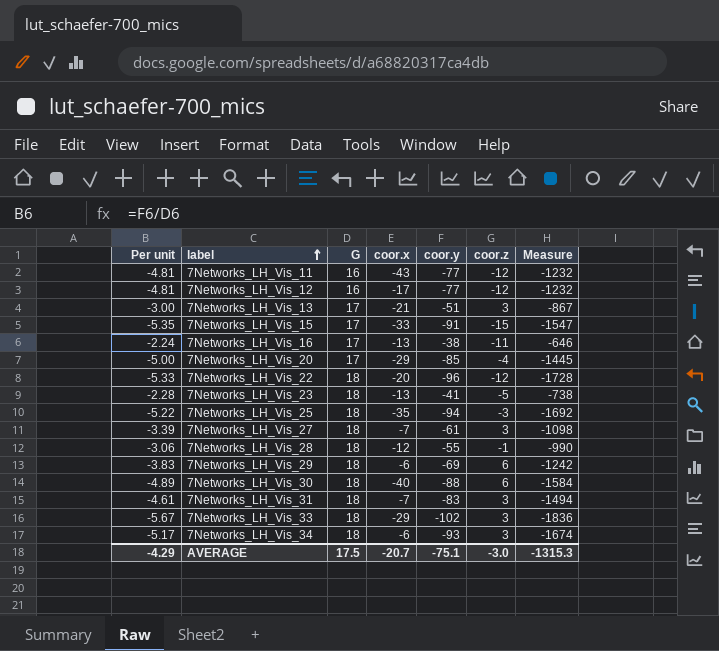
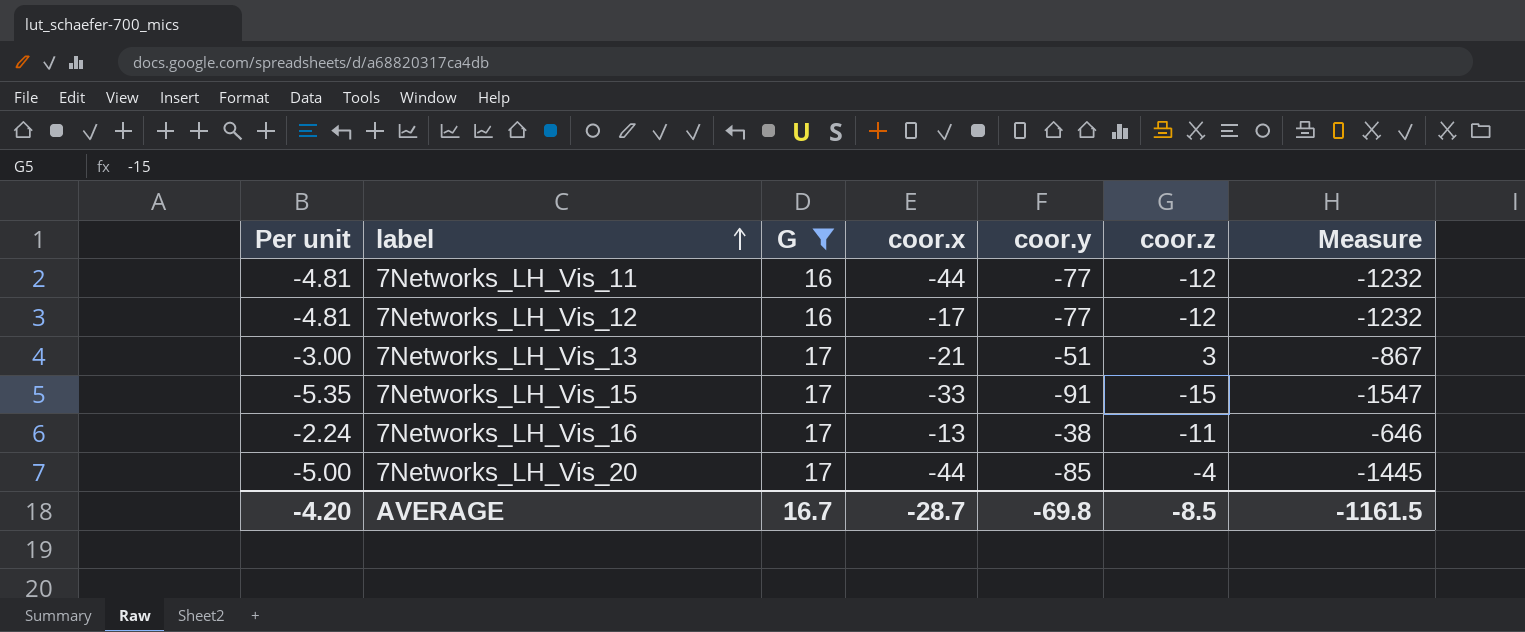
filter: none -> G != 18
7Networks_LH_Vis_11 | coor.x: -43 -> -44
7Networks_LH_Vis_20 | coor.x: -29 -> -44
AVERAGE | Per unit: -4.29 -> -4.20
AVERAGE | G: 17.5 -> 16.7
AVERAGE | coor.x: -20.7 -> -28.7
AVERAGE | coor.y: -75.1 -> -69.8
AVERAGE | coor.z: -3.0 -> -8.5
AVERAGE | Measure: -1315.3 -> -1161.5

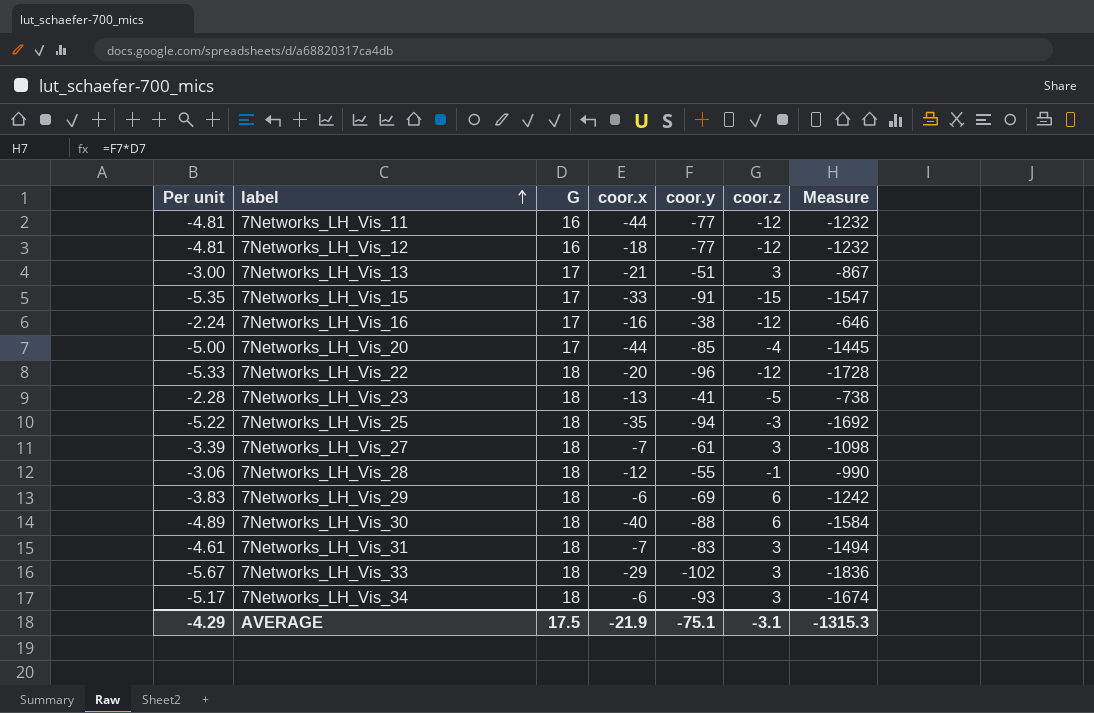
filter: G != 18 -> none
7Networks_LH_Vis_12 | coor.x: -17 -> -18
7Networks_LH_Vis_16 | coor.x: -13 -> -16
7Networks_LH_Vis_16 | coor.z: -11 -> -12
AVERAGE | Per unit: -4.20 -> -4.29
AVERAGE | G: 16.7 -> 17.5
AVERAGE | coor.x: -28.7 -> -21.9
AVERAGE | coor.y: -69.8 -> -75.1
AVERAGE | coor.z: -8.5 -> -3.1
AVERAGE | Measure: -1161.5 -> -1315.3

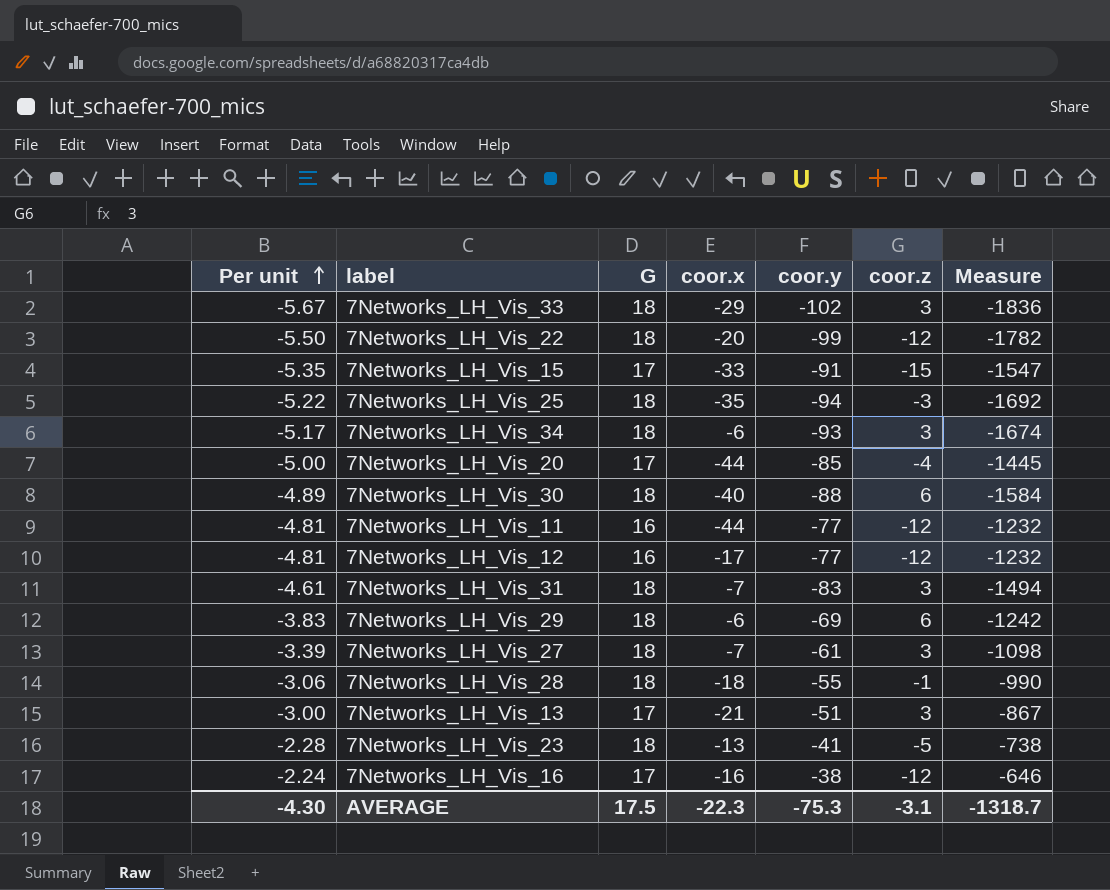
row order: label ascending -> Per unit ascending
7Networks_LH_Vis_22 | Per unit: -5.33 -> -5.50
7Networks_LH_Vis_22 | coor.y: -96 -> -99
7Networks_LH_Vis_22 | Measure: -1728 -> -1782
7Networks_LH_Vis_12 | coor.x: -18 -> -17
7Networks_LH_Vis_28 | coor.x: -12 -> -18
AVERAGE | Per unit: -4.29 -> -4.30
AVERAGE | coor.x: -21.9 -> -22.3
AVERAGE | coor.y: -75.1 -> -75.3
AVERAGE | Measure: -1315.3 -> -1318.7

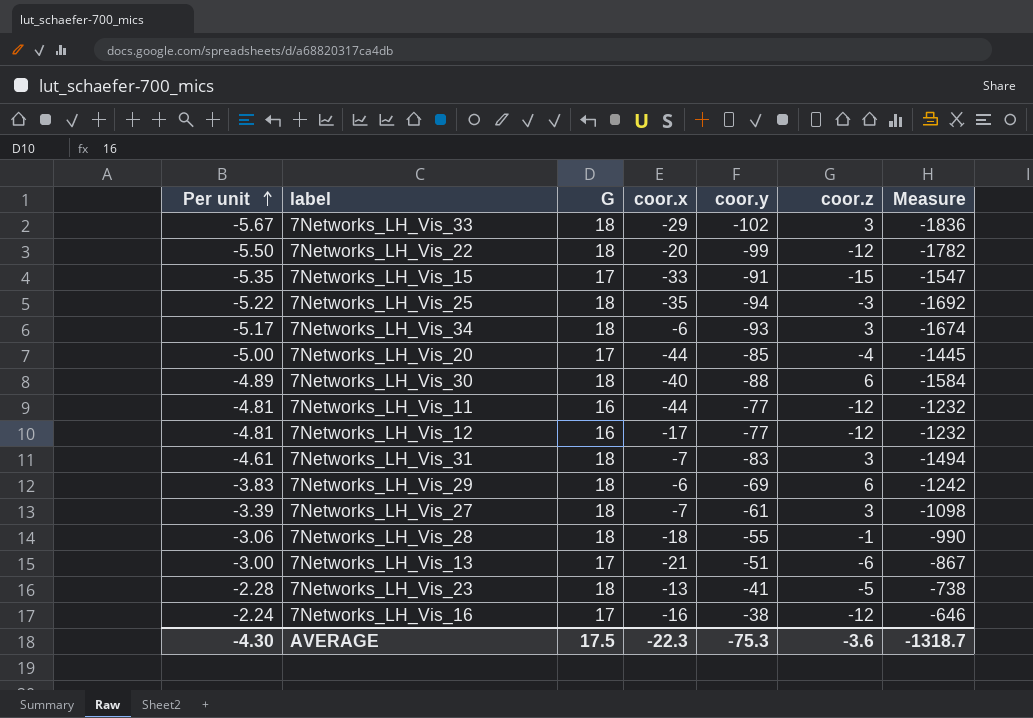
7Networks_LH_Vis_13 | coor.z: 3 -> -6
AVERAGE | coor.z: -3.1 -> -3.6

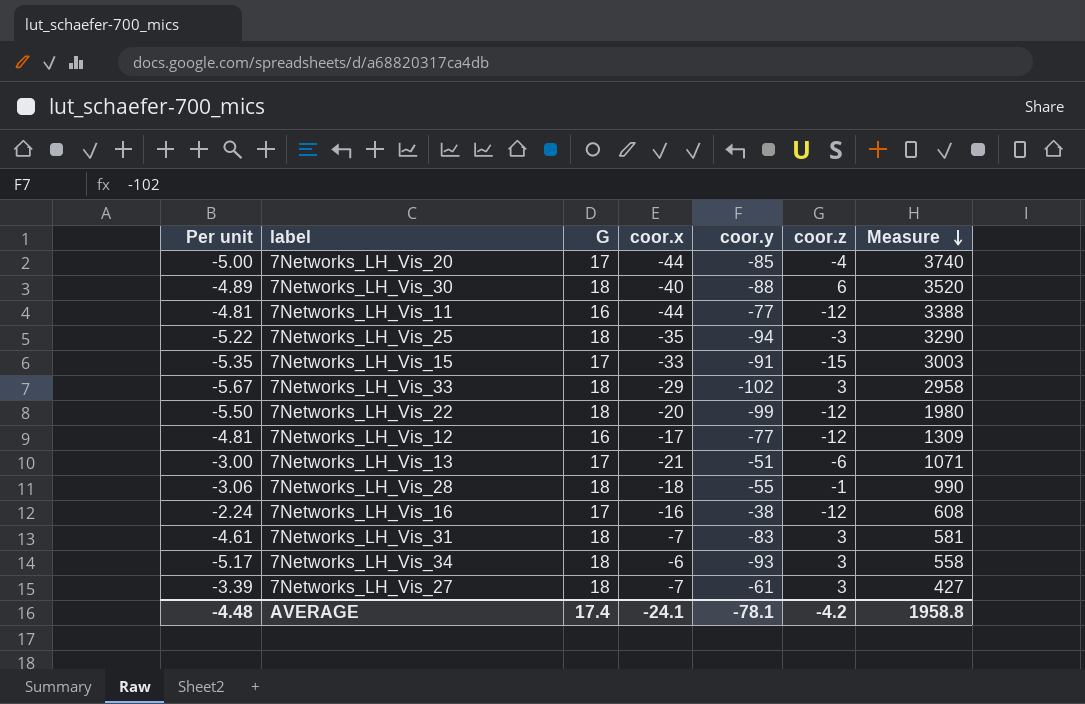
row order: Per unit ascending -> Measure descending
column Measure | formula: [G] * [coor.y] -> [coor.x] * [coor.y]
row 7Networks_LH_Vis_29: -3.83 | 18 | -6 | -69 | 6 | -1242 -> none
row 7Networks_LH_Vis_23: -2.28 | 18 | -13 | -41 | -5 | -738 -> none
AVERAGE | Per unit: -4.30 -> -4.48
AVERAGE | G: 17.5 -> 17.4
AVERAGE | coor.x: -22.3 -> -24.1
AVERAGE | coor.y: -75.3 -> -78.1
AVERAGE | coor.z: -3.6 -> -4.2
AVERAGE | Measure: -1318.7 -> 1958.8

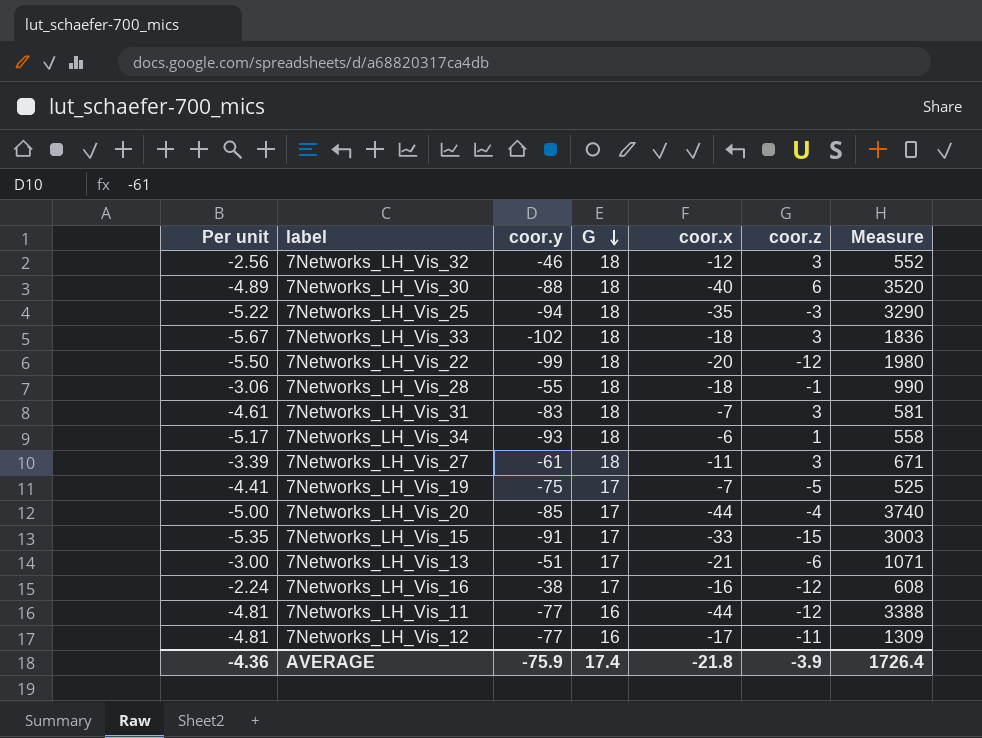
row order: Measure descending -> G descending
column coor.y | position: 5 -> 3
row 7Networks_LH_Vis_32: none -> -2.56 | -46 | 18 | -12 | 3 | 552
7Networks_LH_Vis_33 | coor.x: -29 -> -18
7Networks_LH_Vis_33 | Measure: 2958 -> 1836
7Networks_LH_Vis_34 | coor.z: 3 -> 1
7Networks_LH_Vis_27 | coor.x: -7 -> -11
7Networks_LH_Vis_27 | Measure: 427 -> 671
row 7Networks_LH_Vis_19: none -> -4.41 | -75 | 17 | -7 | -5 | 525
7Networks_LH_Vis_12 | coor.z: -12 -> -11
AVERAGE | Per unit: -4.48 -> -4.36
AVERAGE | coor.y: -78.1 -> -75.9
AVERAGE | coor.x: -24.1 -> -21.8
AVERAGE | coor.z: -4.2 -> -3.9
AVERAGE | Measure: 1958.8 -> 1726.4

